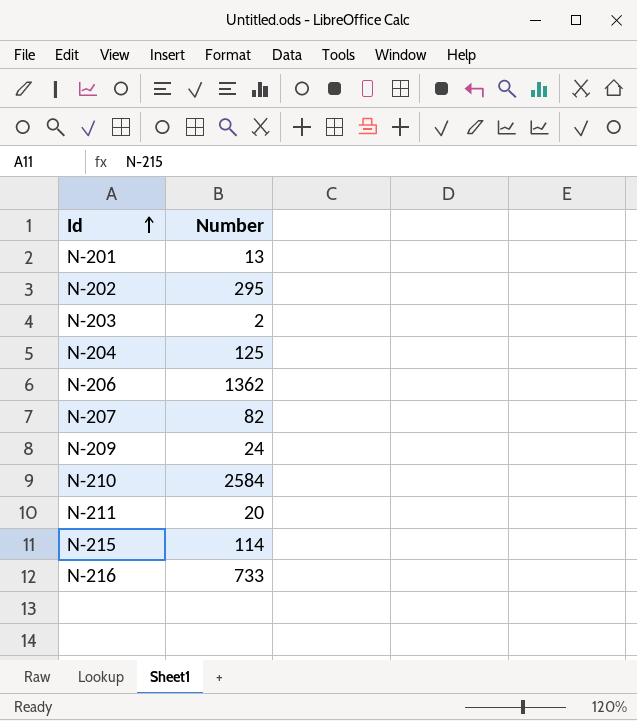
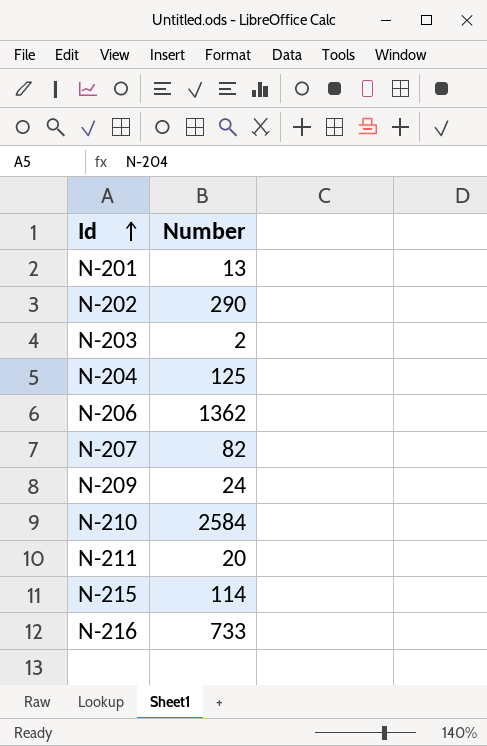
N-202 | Number: 295 -> 290

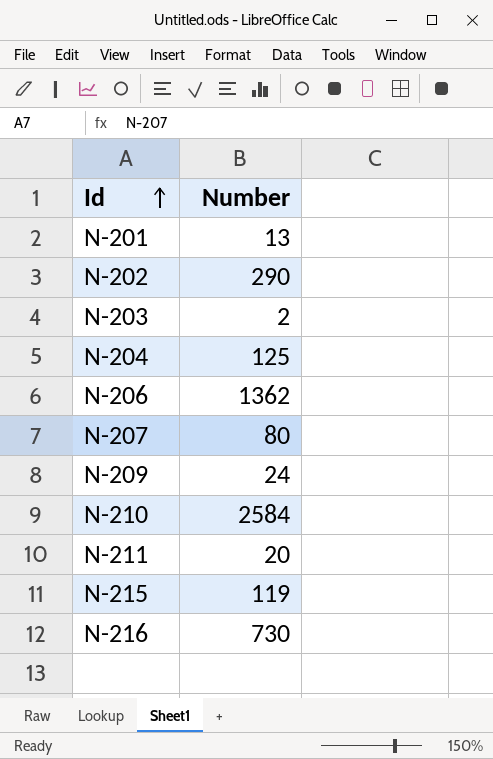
N-207 | Number: 82 -> 80
N-215 | Number: 114 -> 119
N-216 | Number: 733 -> 730

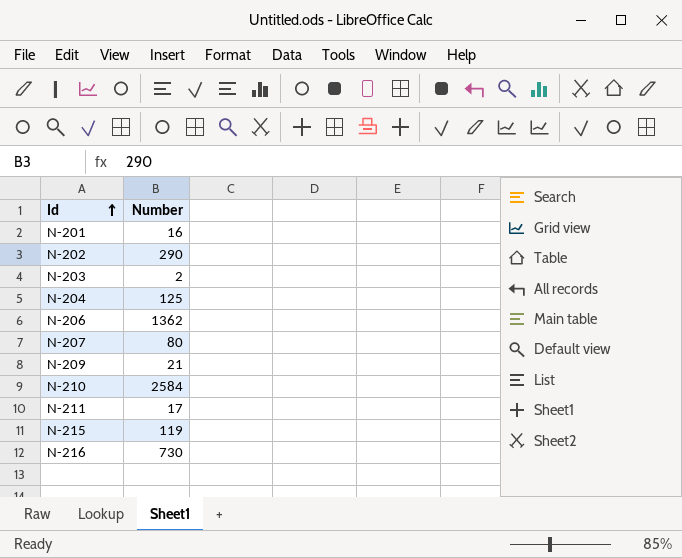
N-201 | Number: 13 -> 16
N-209 | Number: 24 -> 21
N-211 | Number: 20 -> 17

